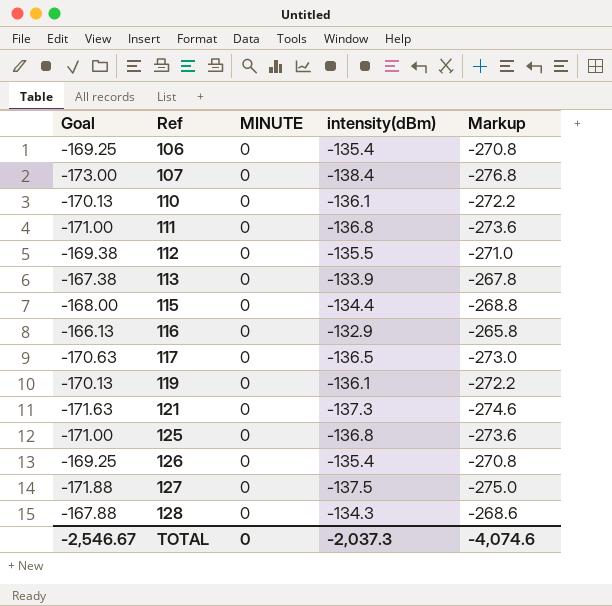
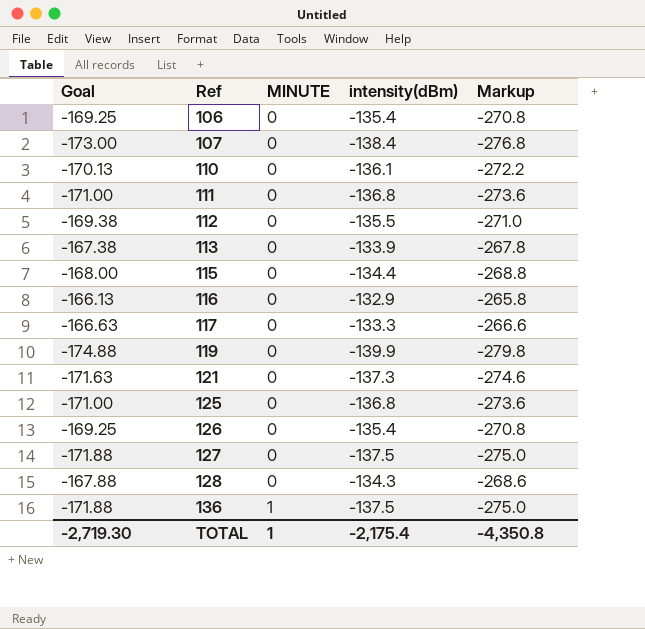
117 | Goal: -170.63 -> -166.63
117 | intensity(dBm): -136.5 -> -133.3
117 | Markup: -273.0 -> -266.6
119 | Goal: -170.13 -> -174.88
119 | intensity(dBm): -136.1 -> -139.9
119 | Markup: -272.2 -> -279.8
row 136: none -> -171.88 | 1 | -137.5 | -275.0
TOTAL | Goal: -2,546.67 -> -2,719.30
TOTAL | MINUTE: 0 -> 1
TOTAL | intensity(dBm): -2,037.3 -> -2,175.4
TOTAL | Markup: -4,074.6 -> -4,350.8

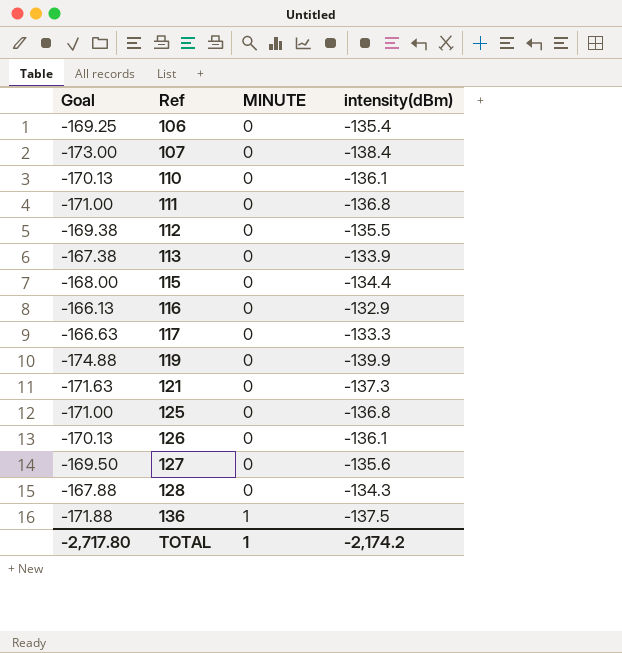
column Markup | formula: [intensity(dBm)] * 2 -> none
126 | Goal: -169.25 -> -170.13
126 | intensity(dBm): -135.4 -> -136.1
127 | Goal: -171.88 -> -169.50
127 | intensity(dBm): -137.5 -> -135.6
TOTAL | Goal: -2,719.30 -> -2,717.80
TOTAL | intensity(dBm): -2,175.4 -> -2,174.2

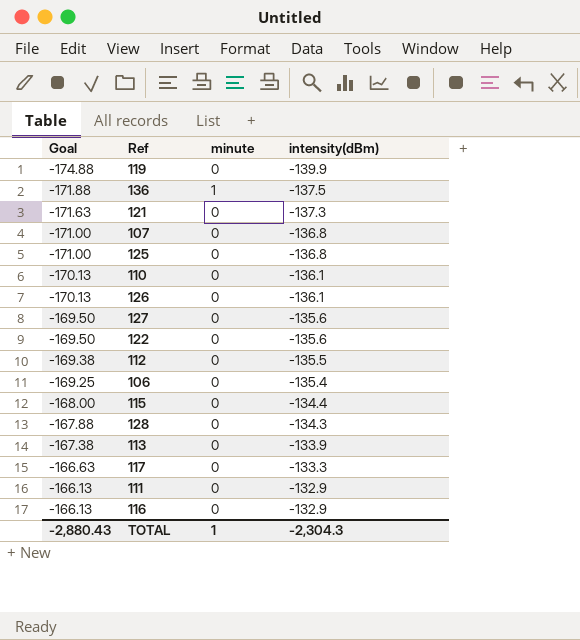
row order: Ref ascending -> Goal ascending
column name: MINUTE -> minute
107 | Goal: -173.00 -> -171.00
107 | intensity(dBm): -138.4 -> -136.8
row 122: none -> -169.50 | 0 | -135.6
111 | Goal: -171.00 -> -166.13
111 | intensity(dBm): -136.8 -> -132.9
TOTAL | Goal: -2,717.80 -> -2,880.43
TOTAL | intensity(dBm): -2,174.2 -> -2,304.3

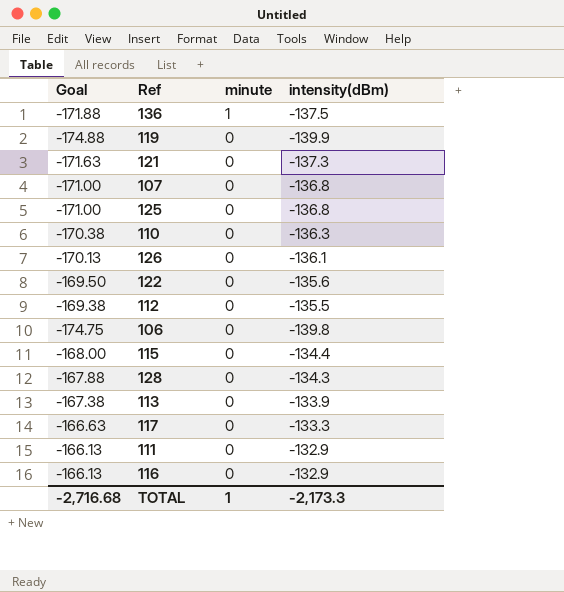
row order: Goal ascending -> minute descending
row 127: -169.50 | 0 | -135.6 -> none
110 | Goal: -170.13 -> -170.38
110 | intensity(dBm): -136.1 -> -136.3
106 | Goal: -169.25 -> -174.75
106 | intensity(dBm): -135.4 -> -139.8
TOTAL | Goal: -2,880.43 -> -2,716.68
TOTAL | intensity(dBm): -2,304.3 -> -2,173.3

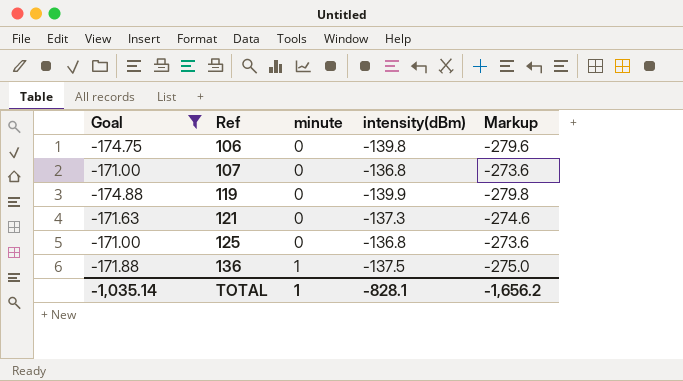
filter: none -> Goal <= -171.00
row order: minute descending -> Ref ascending
column Markup | formula: none -> [intensity(dBm)] * 2
TOTAL | Goal: -2,716.68 -> -1,035.14
TOTAL | intensity(dBm): -2,173.3 -> -828.1

